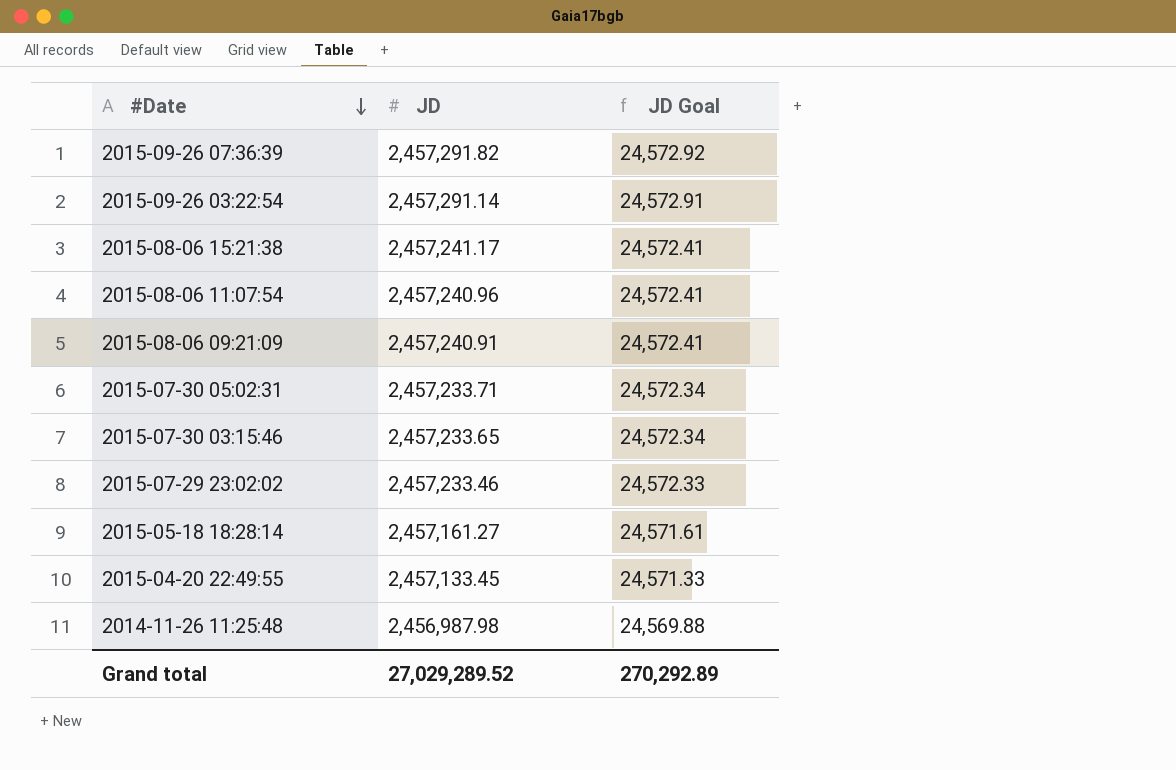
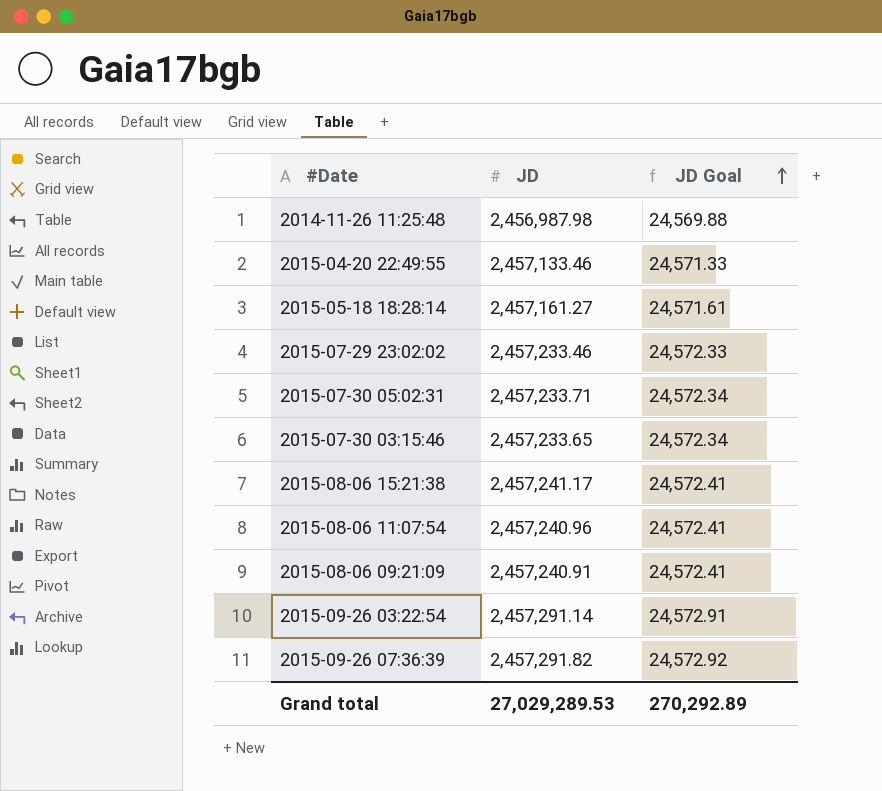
row order: #Date descending -> JD Goal ascending
2015-04-20 22:49:55 | JD: 2,457,133.45 -> 2,457,133.46
Grand total | JD: 27,029,289.52 -> 27,029,289.53

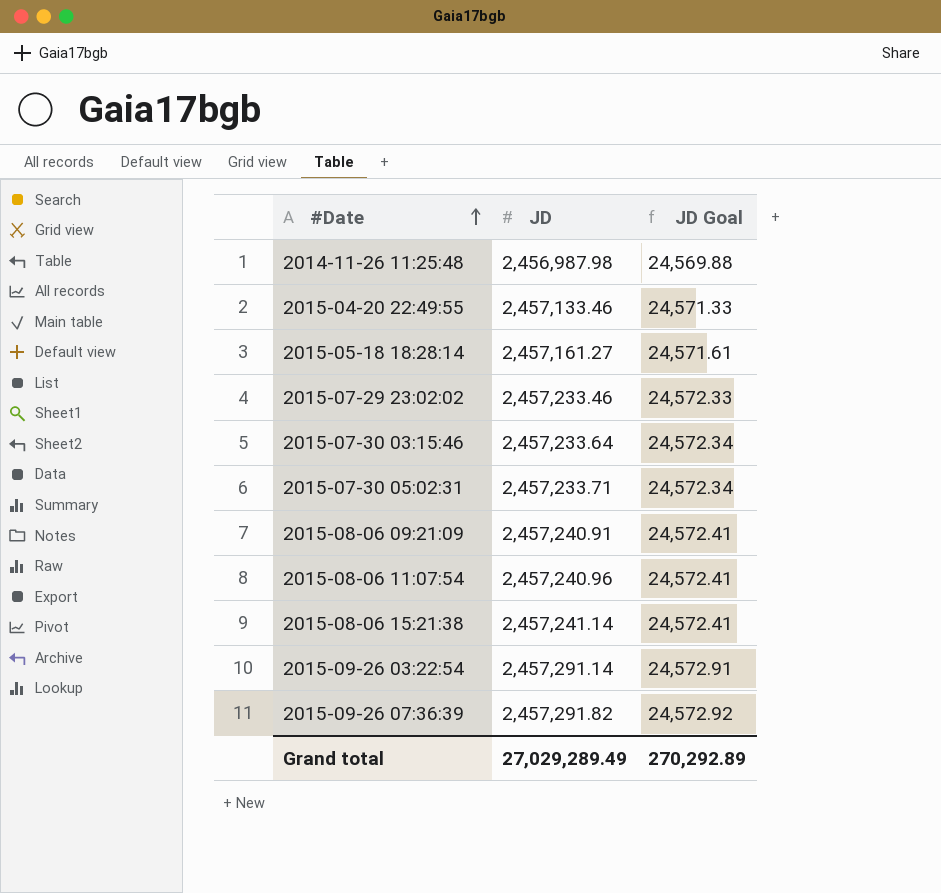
row order: JD Goal ascending -> #Date ascending
2015-07-30 03:15:46 | JD: 2,457,233.65 -> 2,457,233.64
2015-08-06 15:21:38 | JD: 2,457,241.17 -> 2,457,241.14
Grand total | JD: 27,029,289.53 -> 27,029,289.49

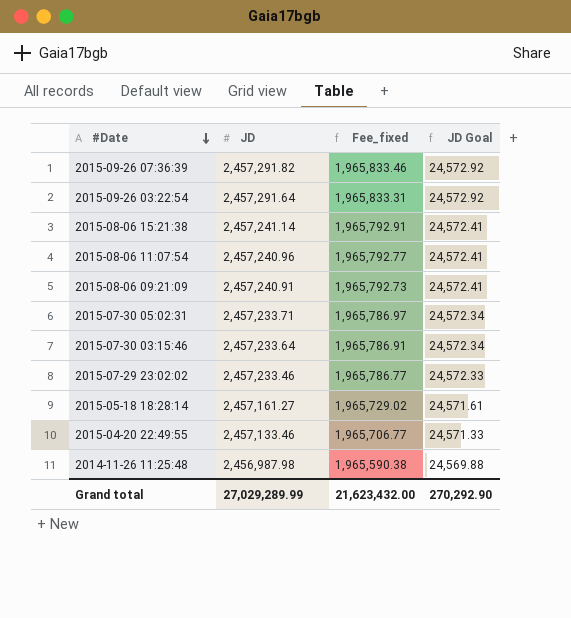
row order: #Date ascending -> #Date descending
column Fee_fixed | formula: none -> [JD] * 0.8
2015-09-26 03:22:54 | JD: 2,457,291.14 -> 2,457,291.64
2015-09-26 03:22:54 | JD Goal: 24,572.91 -> 24,572.92
Grand total | JD: 27,029,289.49 -> 27,029,289.99
Grand total | JD Goal: 270,292.89 -> 270,292.90

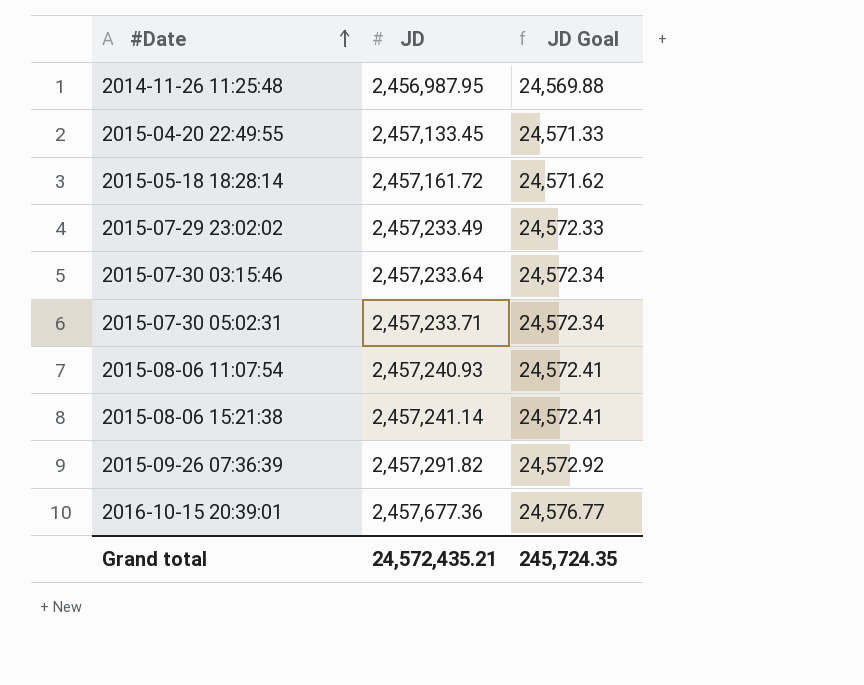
row order: #Date descending -> #Date ascending
column Fee_fixed | formula: [JD] * 0.8 -> none
row 2015-09-26 03:22:54: 2,457,291.64 | 1,965,833.31 | 24,572.92 -> none
row 2015-08-06 09:21:09: 2,457,240.91 | 1,965,792.73 | 24,572.41 -> none
2014-11-26 11:25:48 | JD: 2,456,987.98 -> 2,456,987.95
2015-04-20 22:49:55 | JD: 2,457,133.46 -> 2,457,133.45
2015-05-18 18:28:14 | JD: 2,457,161.27 -> 2,457,161.72
2015-05-18 18:28:14 | JD Goal: 24,571.61 -> 24,571.62
2015-07-29 23:02:02 | JD: 2,457,233.46 -> 2,457,233.49
2015-08-06 11:07:54 | JD: 2,457,240.96 -> 2,457,240.93
row 2016-10-15 20:39:01: none -> 2,457,677.36 | 24,576.77
Grand total | JD: 27,029,289.99 -> 24,572,435.21
Grand total | JD Goal: 270,292.90 -> 245,724.35

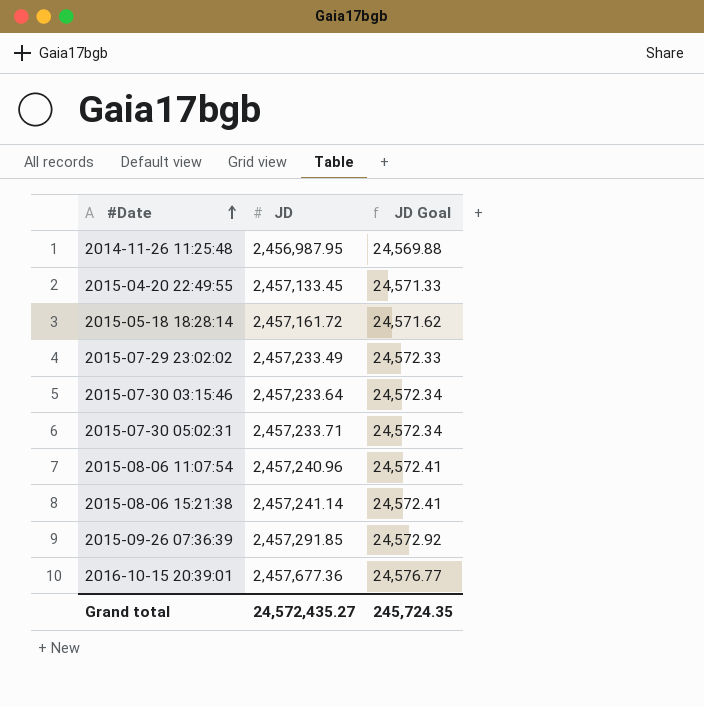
2015-08-06 11:07:54 | JD: 2,457,240.93 -> 2,457,240.96
2015-09-26 07:36:39 | JD: 2,457,291.82 -> 2,457,291.85
Grand total | JD: 24,572,435.21 -> 24,572,435.27

